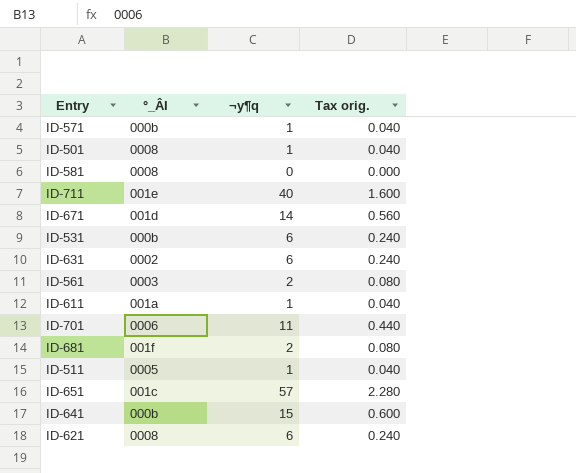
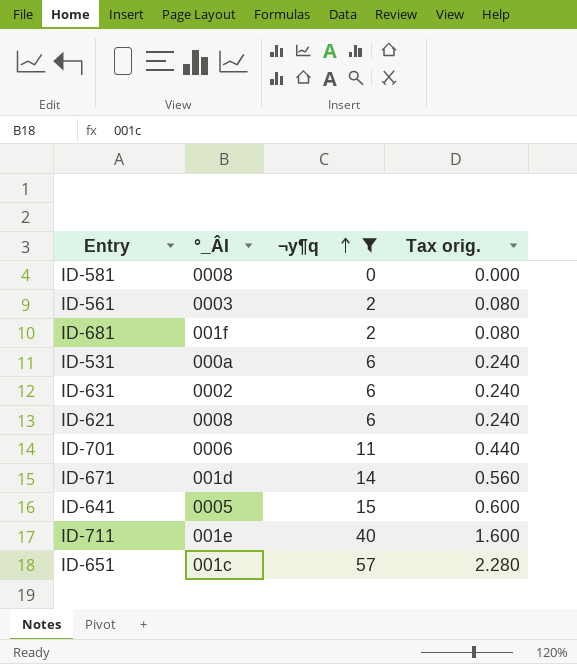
filter: none -> ¬y¶q != 1
row order: none -> ¬y¶q ascending
ID-531 | °_ÂI: 000b -> 000a
ID-641 | °_ÂI: 000b -> 0005

